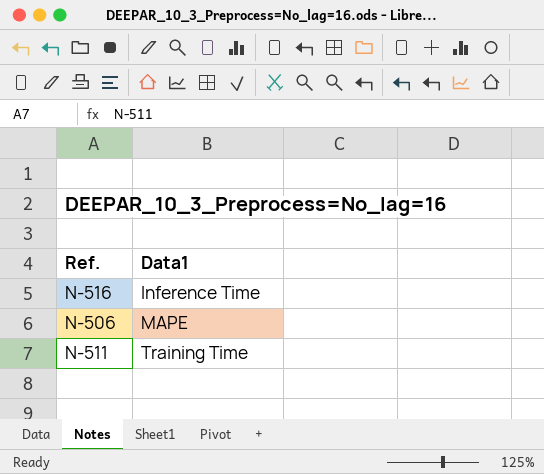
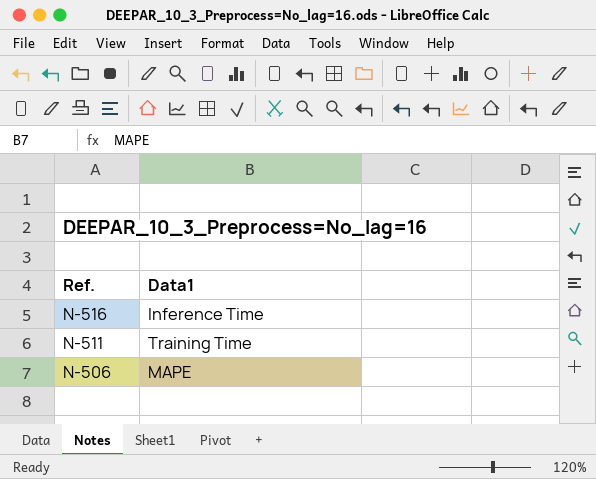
row order: Data1 ascending -> Ref. descending

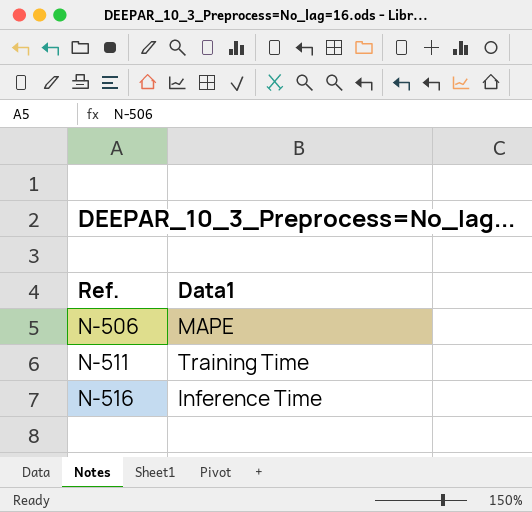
row order: Ref. descending -> Ref. ascending

